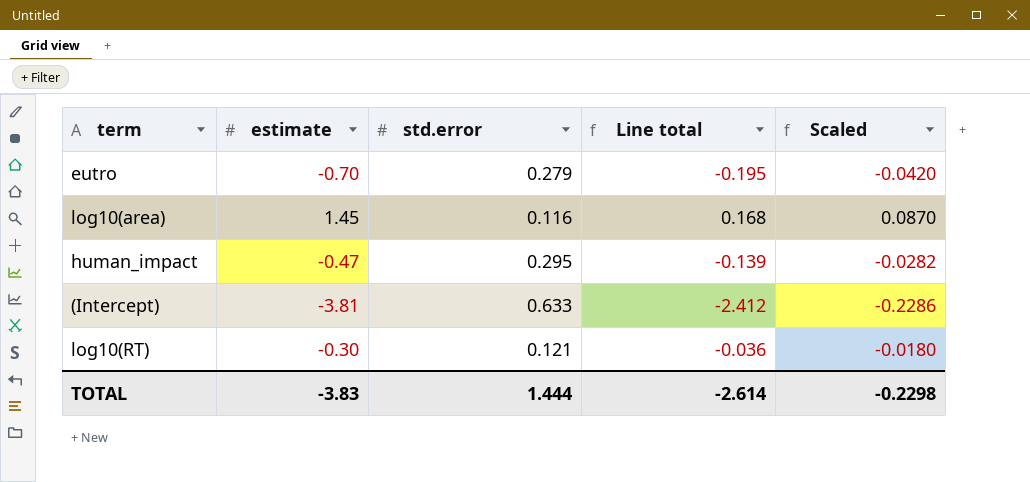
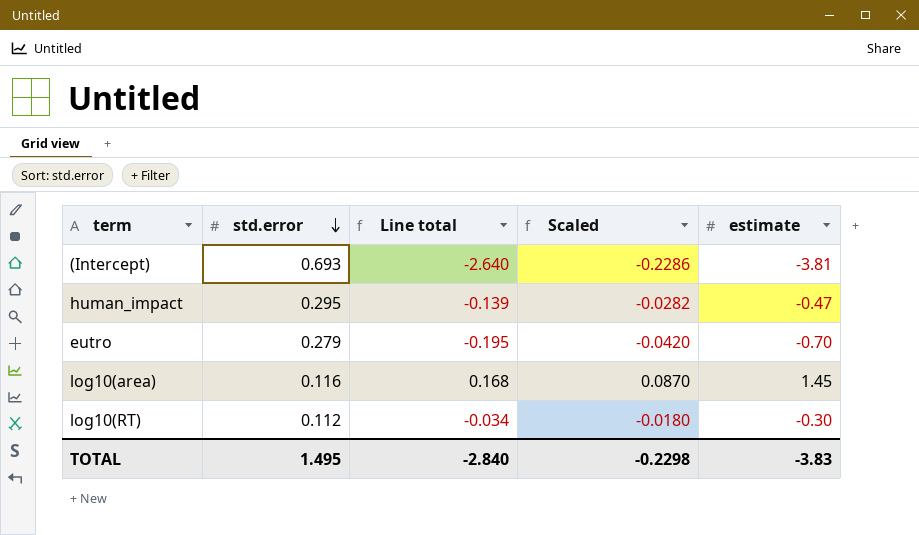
row order: none -> std.error descending
column estimate | position: 2 -> 5
(Intercept) | std.error: 0.633 -> 0.693
(Intercept) | Line total: -2.412 -> -2.640
log10(RT) | std.error: 0.121 -> 0.112
log10(RT) | Line total: -0.036 -> -0.034
TOTAL | std.error: 1.444 -> 1.495
TOTAL | Line total: -2.614 -> -2.840

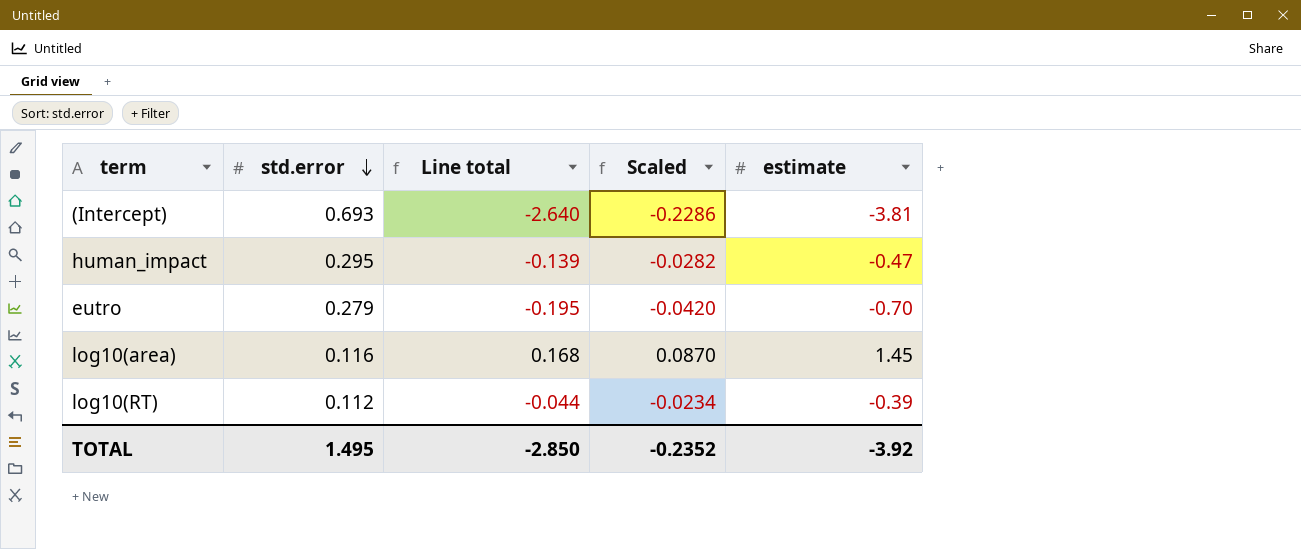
log10(RT) | Line total: -0.034 -> -0.044
log10(RT) | Scaled: -0.0180 -> -0.0234
log10(RT) | estimate: -0.30 -> -0.39
TOTAL | Line total: -2.840 -> -2.850
TOTAL | Scaled: -0.2298 -> -0.2352
TOTAL | estimate: -3.83 -> -3.92

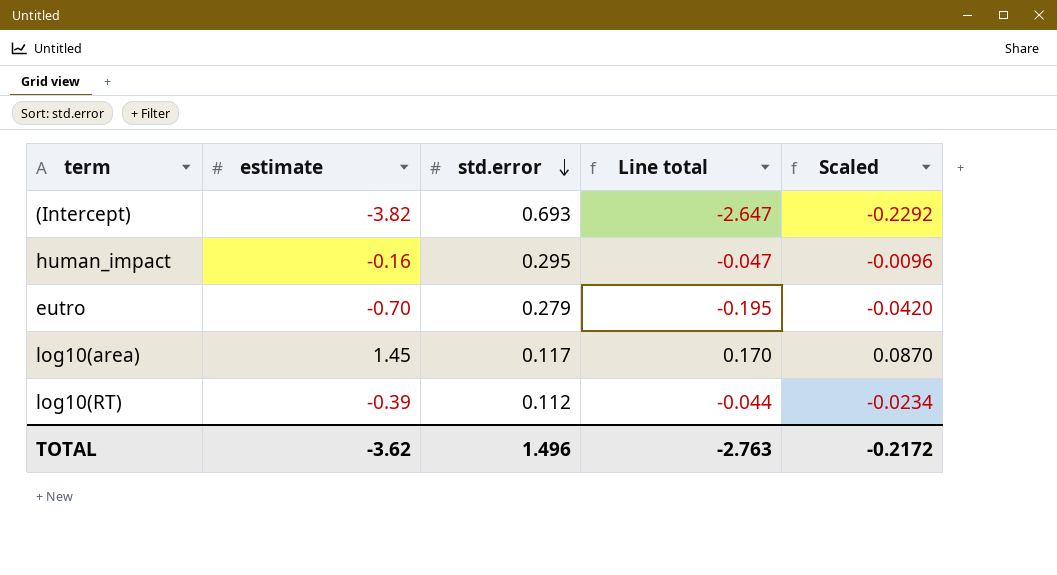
column estimate | position: 5 -> 2
(Intercept) | estimate: -3.81 -> -3.82
(Intercept) | Line total: -2.640 -> -2.647
(Intercept) | Scaled: -0.2286 -> -0.2292
human_impact | estimate: -0.47 -> -0.16
human_impact | Line total: -0.139 -> -0.047
human_impact | Scaled: -0.0282 -> -0.0096
log10(area) | std.error: 0.116 -> 0.117
log10(area) | Line total: 0.168 -> 0.170
TOTAL | estimate: -3.92 -> -3.62
TOTAL | std.error: 1.495 -> 1.496
TOTAL | Line total: -2.850 -> -2.763
TOTAL | Scaled: -0.2352 -> -0.2172

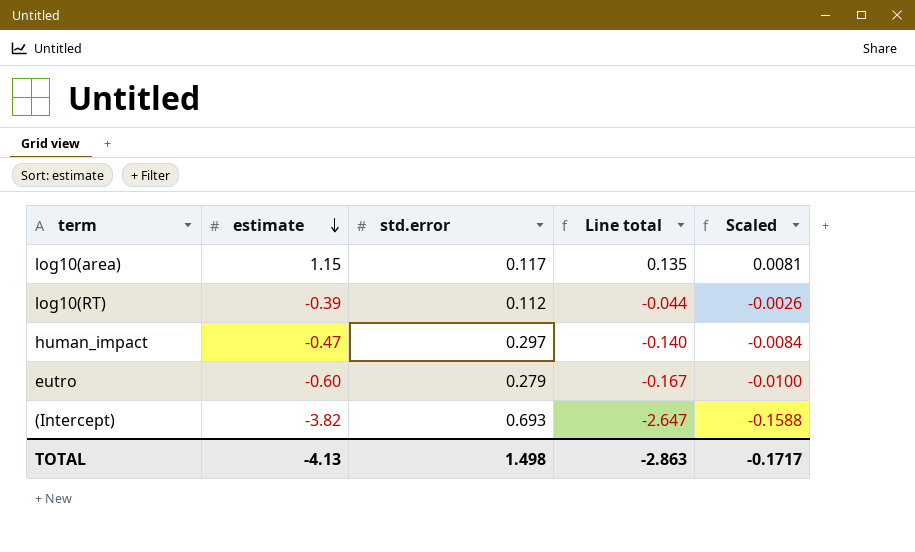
row order: std.error descending -> estimate descending
column Scaled | formula: [estimate] * 0.06 -> [Line total] * 0.06
log10(area) | estimate: 1.45 -> 1.15
log10(area) | Line total: 0.170 -> 0.135
human_impact | estimate: -0.16 -> -0.47
human_impact | std.error: 0.295 -> 0.297
human_impact | Line total: -0.047 -> -0.140
eutro | estimate: -0.70 -> -0.60
eutro | Line total: -0.195 -> -0.167
TOTAL | estimate: -3.62 -> -4.13
TOTAL | std.error: 1.496 -> 1.498
TOTAL | Line total: -2.763 -> -2.863
TOTAL | Scaled: -0.2172 -> -0.1717

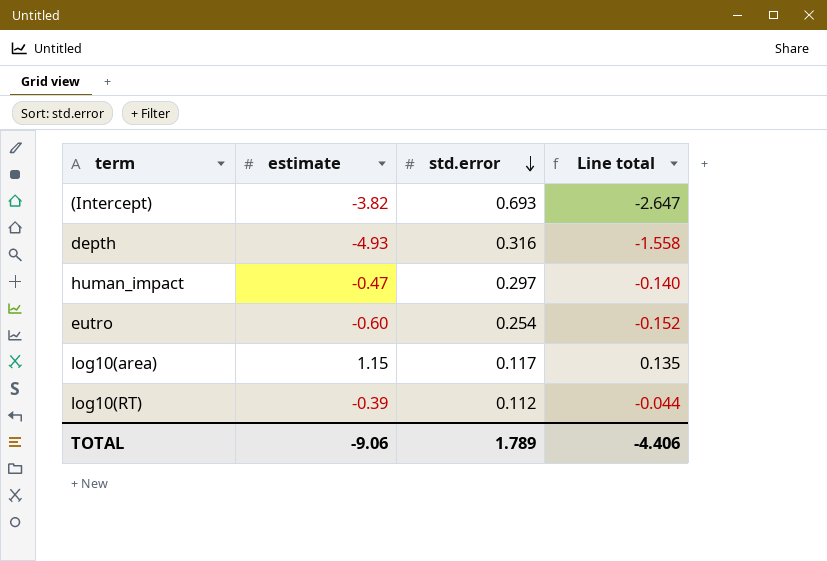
row order: estimate descending -> std.error descending
column Scaled | formula: [Line total] * 0.06 -> none
row depth: none -> -4.93 | 0.316 | -1.558
eutro | std.error: 0.279 -> 0.254
eutro | Line total: -0.167 -> -0.152
TOTAL | estimate: -4.13 -> -9.06
TOTAL | std.error: 1.498 -> 1.789
TOTAL | Line total: -2.863 -> -4.406

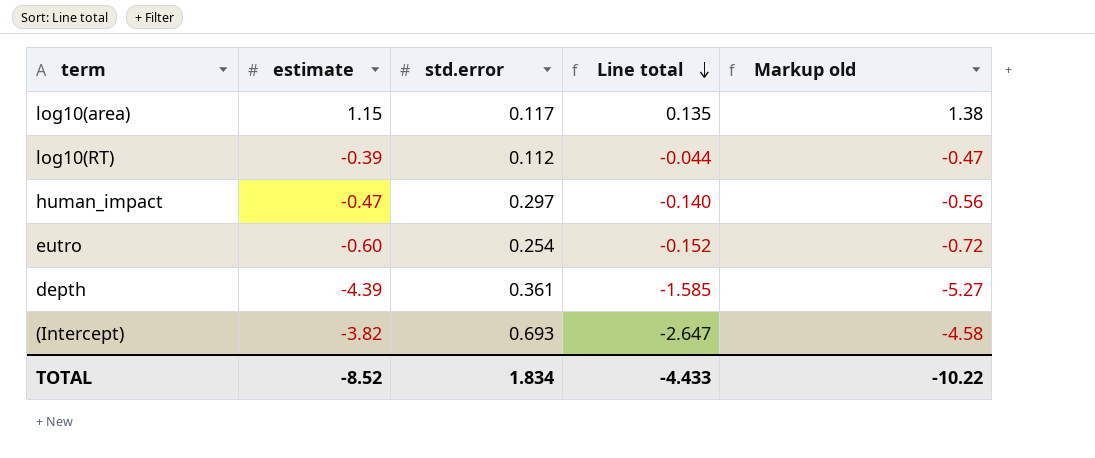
row order: std.error descending -> Line total descending
column Markup old | formula: none -> [estimate] * 1.2
depth | estimate: -4.93 -> -4.39
depth | std.error: 0.316 -> 0.361
depth | Line total: -1.558 -> -1.585
TOTAL | estimate: -9.06 -> -8.52
TOTAL | std.error: 1.789 -> 1.834
TOTAL | Line total: -4.406 -> -4.433

